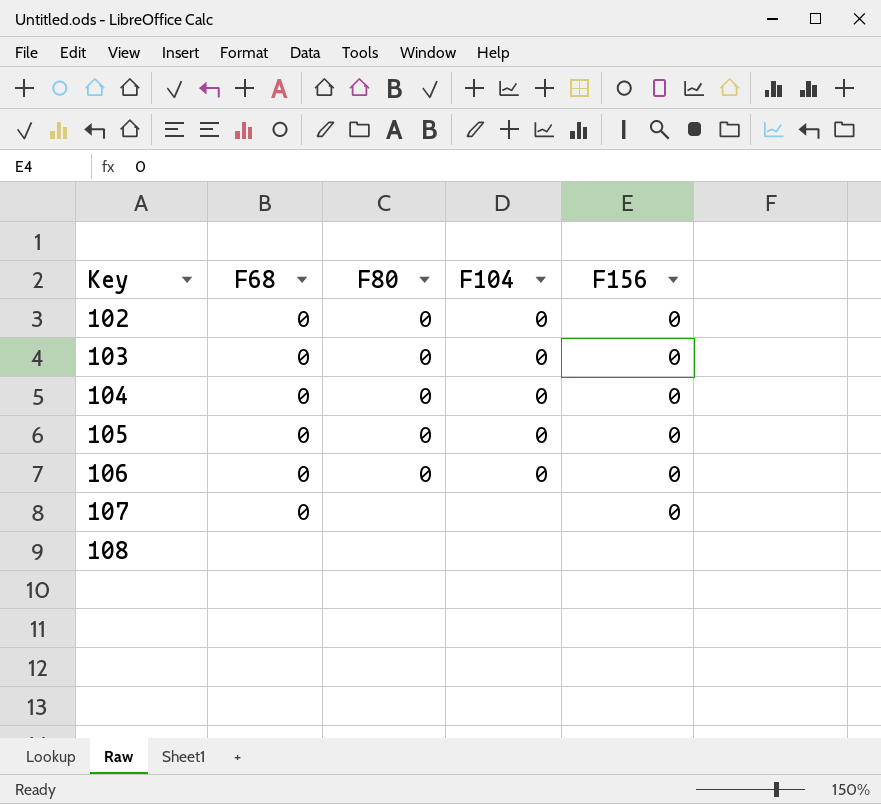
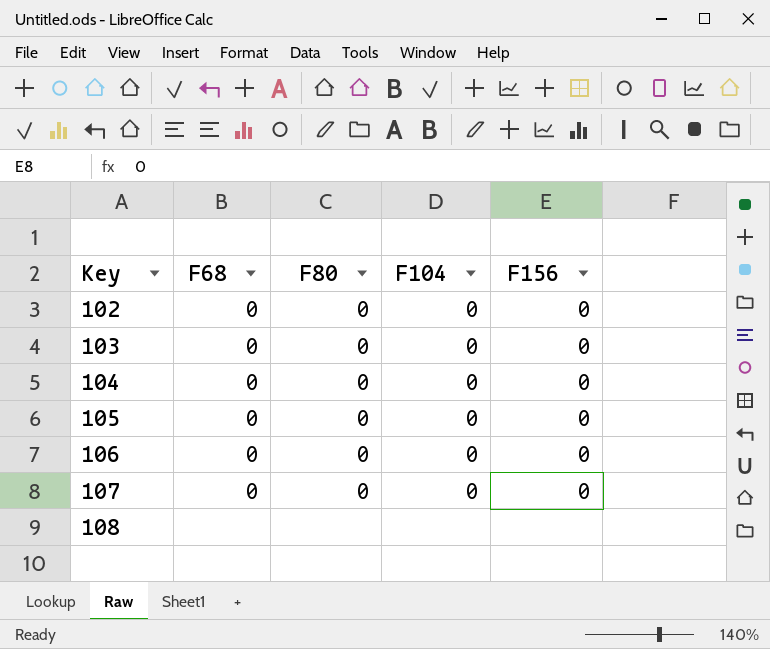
107 | F80: none -> 0
107 | F104: none -> 0

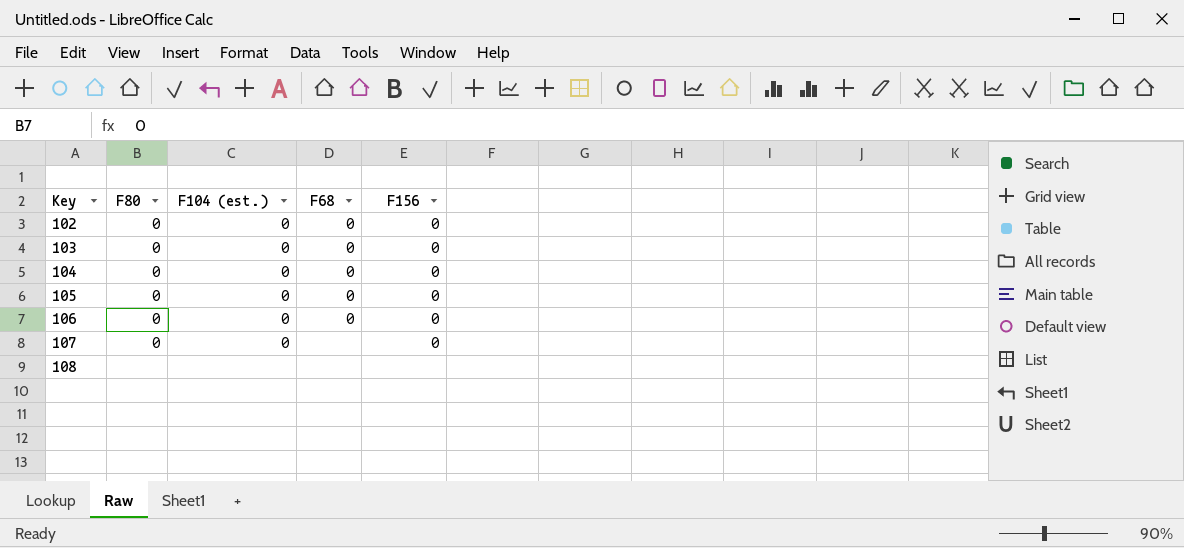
column name: F104 -> F104 (est.)
column F68 | position: 2 -> 4
107 | F68: 0 -> none

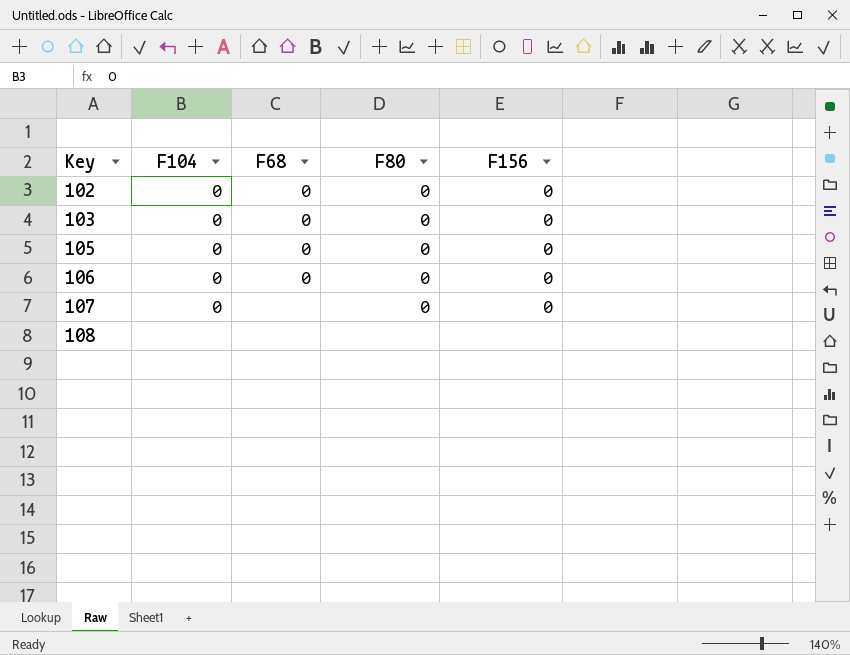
column name: F104 (est.) -> F104
column F80 | position: 2 -> 4
row 104: 0 | 0 | 0 | 0 -> none

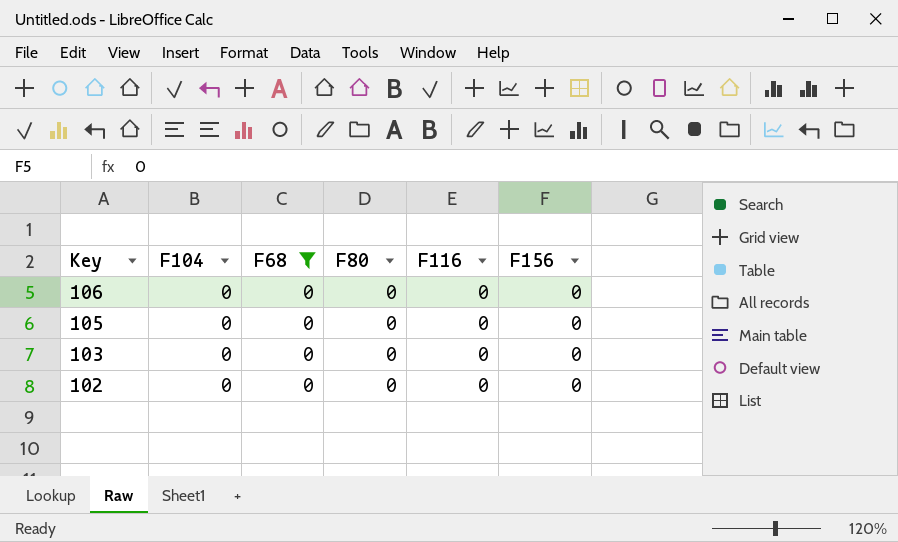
filter: none -> F68 = 0
row order: Key ascending -> Key descending
column F116 | position: none -> 5

